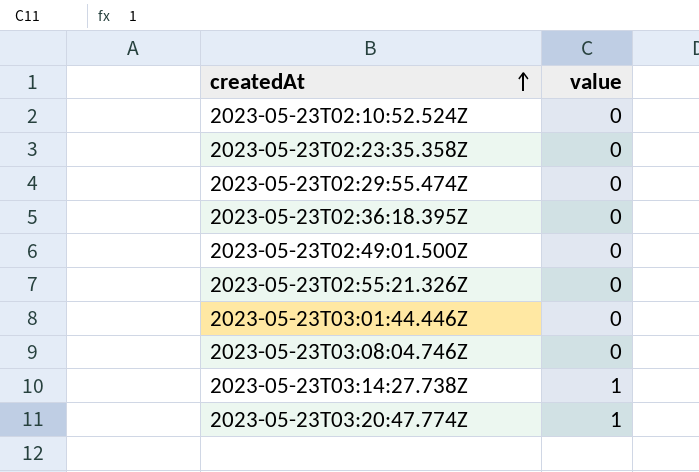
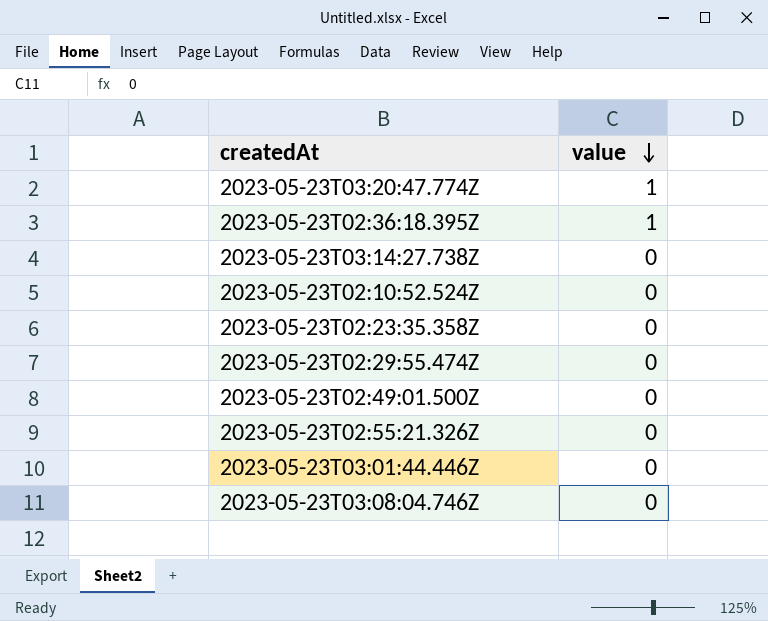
row order: createdAt ascending -> value descending
2023-05-23T02:36:18.395Z | value: 0 -> 1
2023-05-23T03:14:27.738Z | value: 1 -> 0

